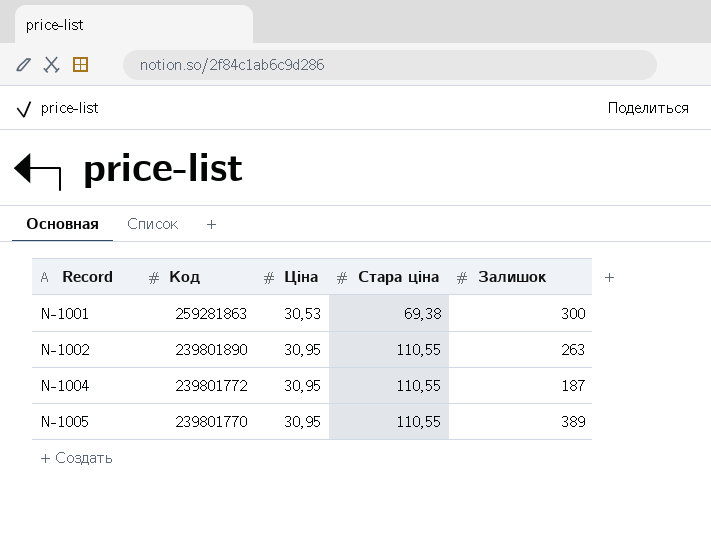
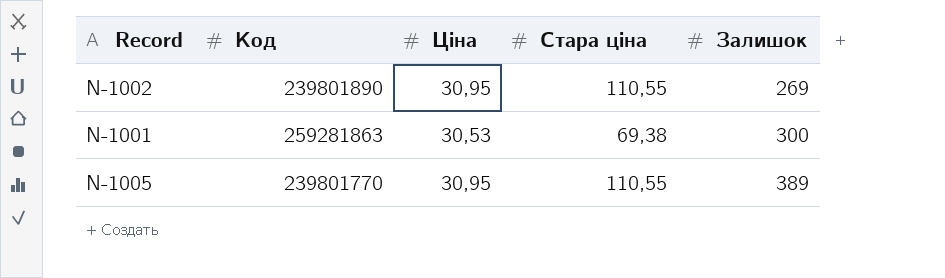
row order: Record ascending -> Залишок ascending
row N-1004: 239801772 | 30,95 | 110,55 | 187 -> none
N-1002 | Залишок: 263 -> 269

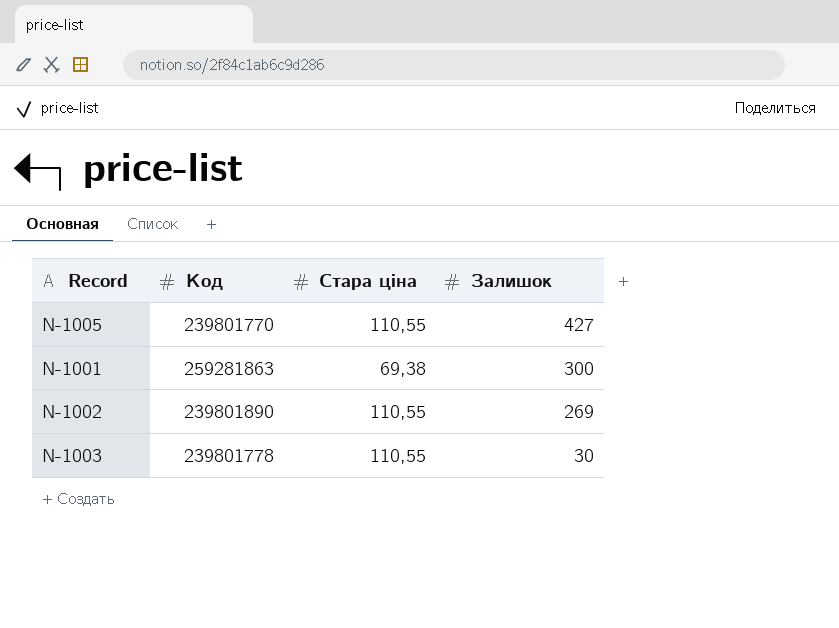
row order: Залишок ascending -> Залишок descending
column Ціна | position: 3 -> none
N-1005 | Залишок: 389 -> 427
row N-1003: none -> 239801778 | 110,55 | 30

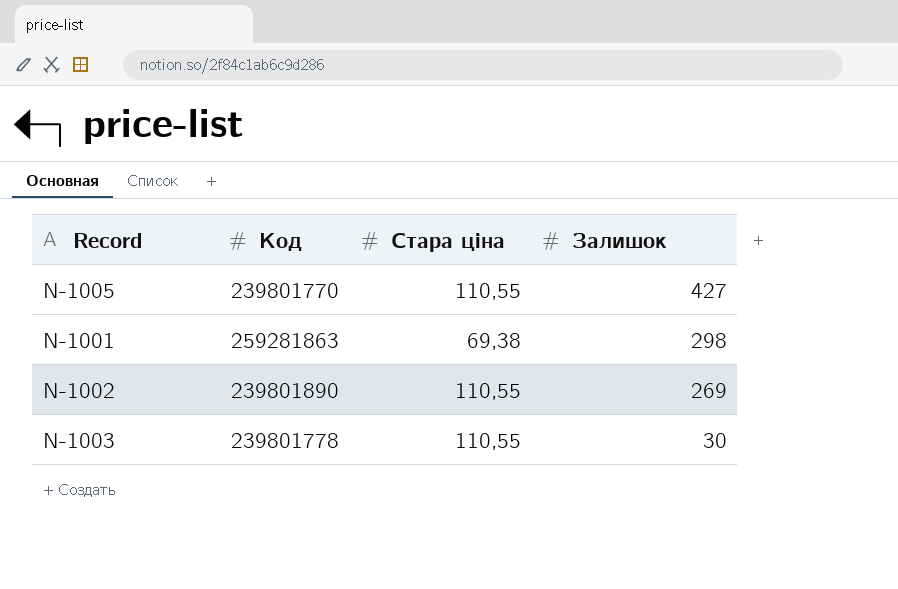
N-1001 | Залишок: 300 -> 298

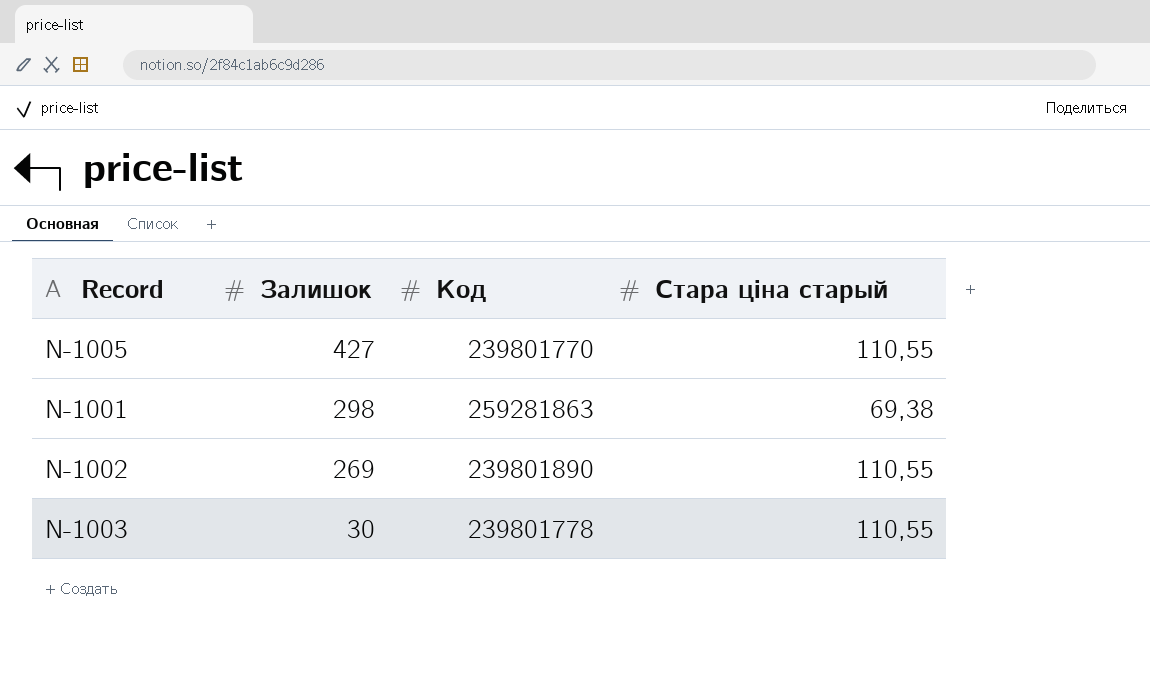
column Залишок | position: 4 -> 2
column name: Стара ціна -> Стара ціна старый

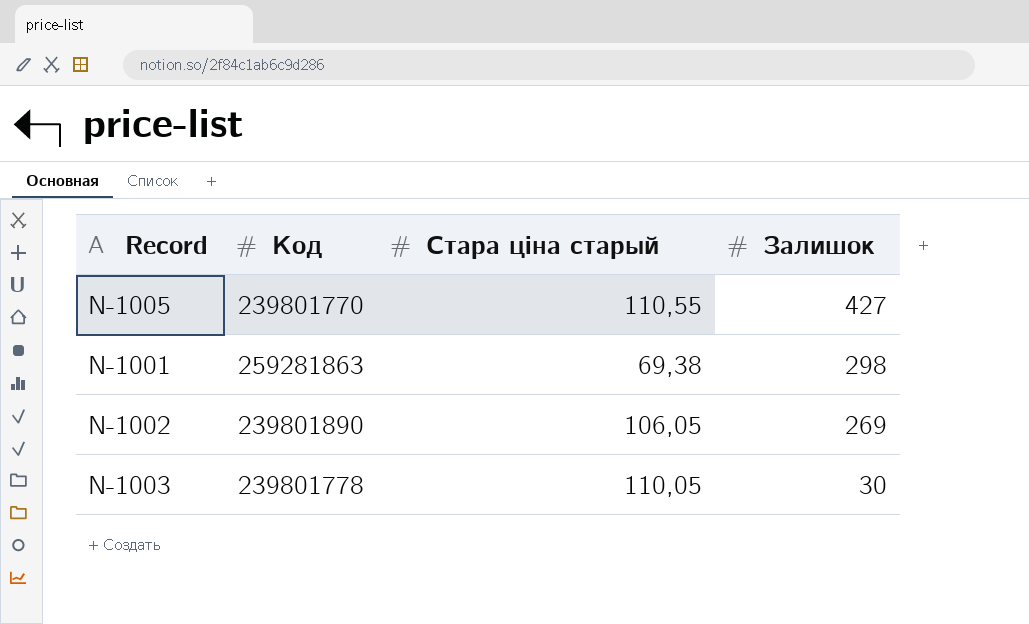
column Залишок | position: 2 -> 4
N-1002 | Стара ціна старый: 110,55 -> 106,05
N-1003 | Стара ціна старый: 110,55 -> 110,05

